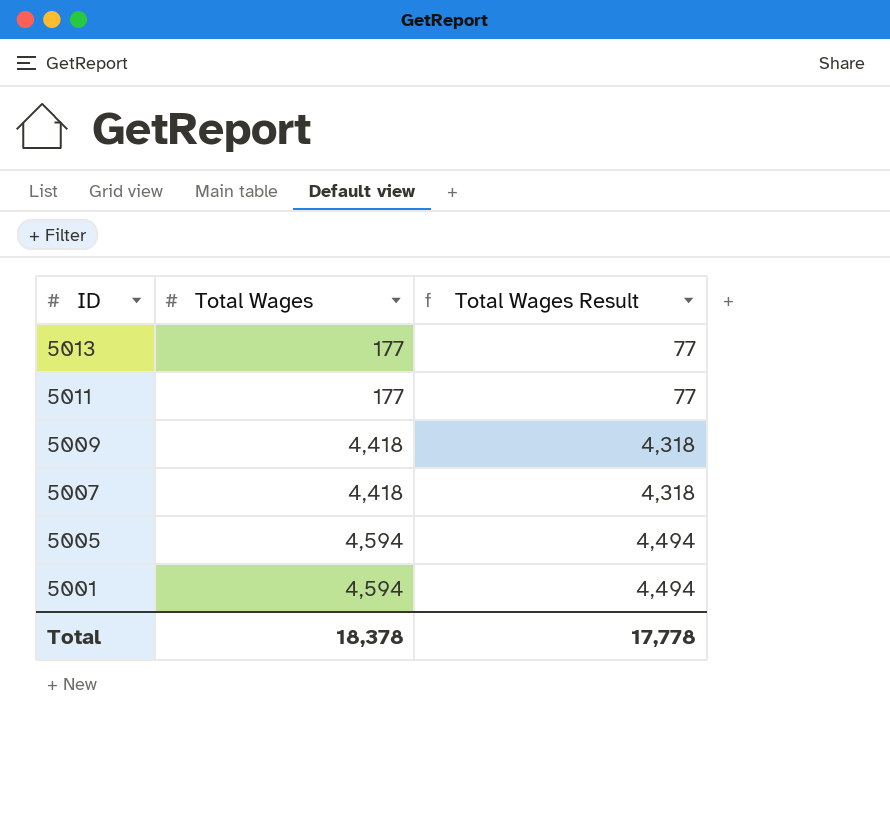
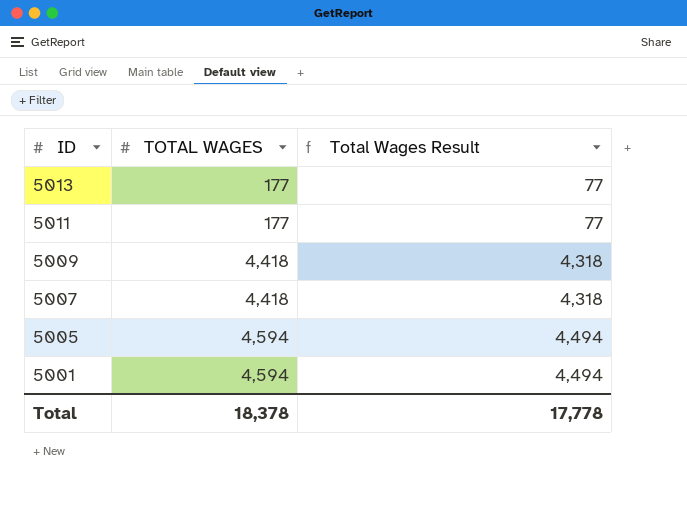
column name: Total Wages -> TOTAL WAGES

